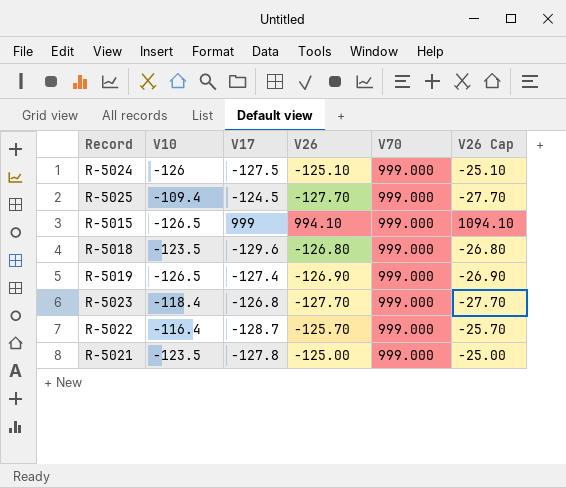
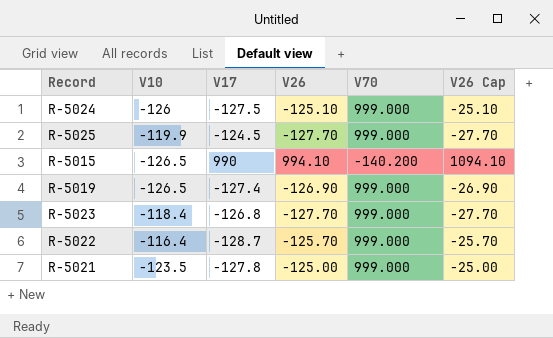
row R-5018: -123.5 | -129.6 | -126.80 | 999.000 | -26.80 -> none
R-5025 | V10: -109.4 -> -119.9
R-5015 | V17: 999 -> 990
R-5015 | V70: 999.000 -> -140.200

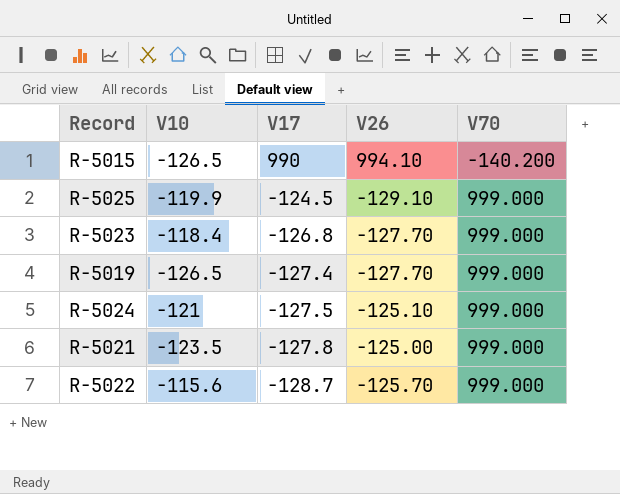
row order: none -> V17 descending
column V26 Cap | formula: [V26] + 100 -> none
R-5025 | V26: -127.70 -> -129.10
R-5019 | V26: -126.90 -> -127.70
R-5024 | V10: -126 -> -121
R-5022 | V10: -116.4 -> -115.6

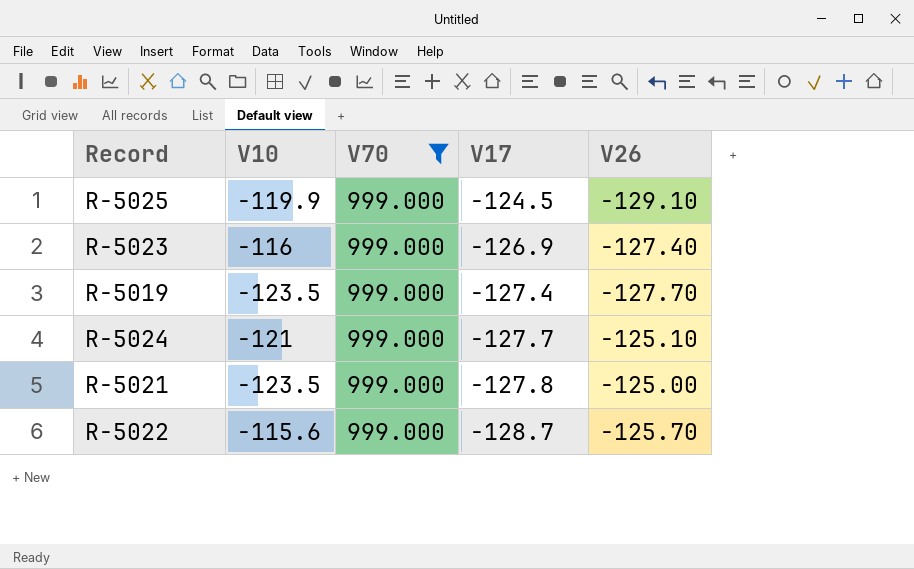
filter: none -> V70 = 999.000
column V70 | position: 5 -> 3
R-5023 | V10: -118.4 -> -116
R-5023 | V17: -126.8 -> -126.9
R-5023 | V26: -127.70 -> -127.40
R-5019 | V10: -126.5 -> -123.5
R-5024 | V17: -127.5 -> -127.7

